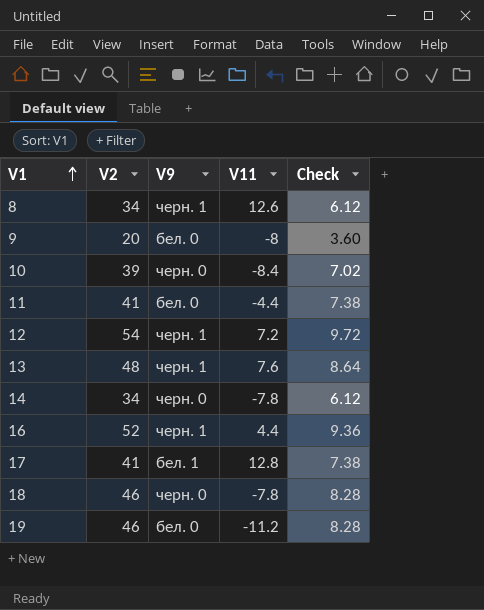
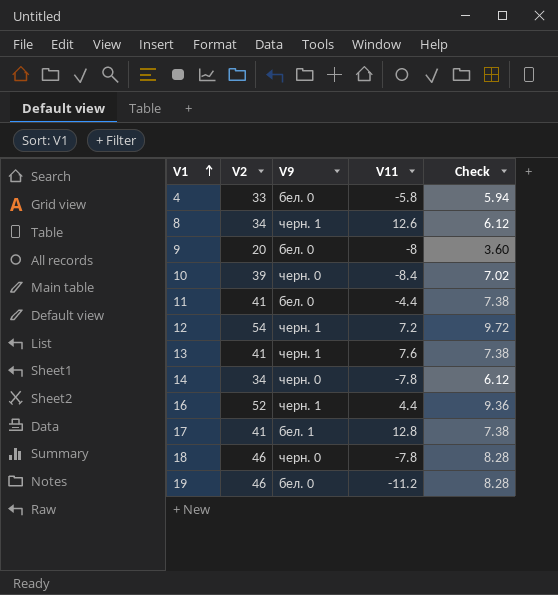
row 4: none -> 33 | бел. 0 | -5.8 | 5.94
13 | V2: 48 -> 41
13 | Check: 8.64 -> 7.38

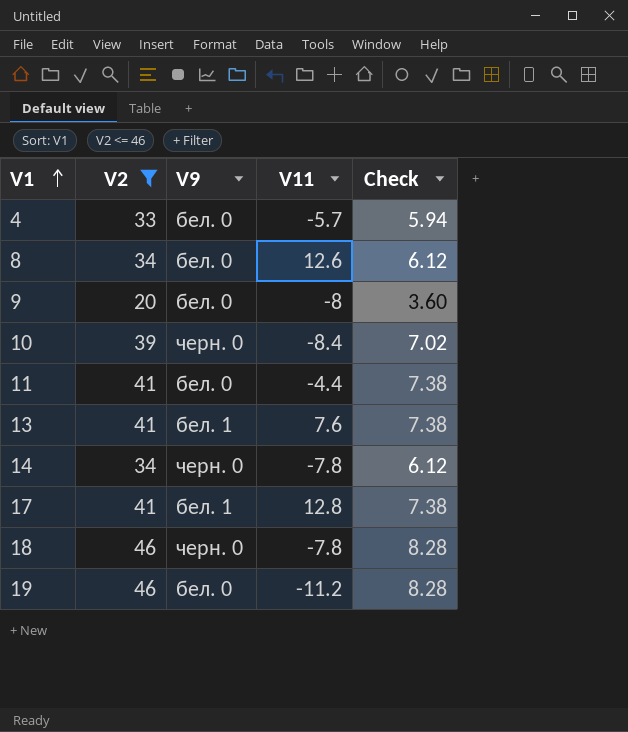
filter: none -> V2 <= 46
4 | V11: -5.8 -> -5.7
8 | V9: черн. 1 -> бел. 0
13 | V9: черн. 1 -> бел. 1

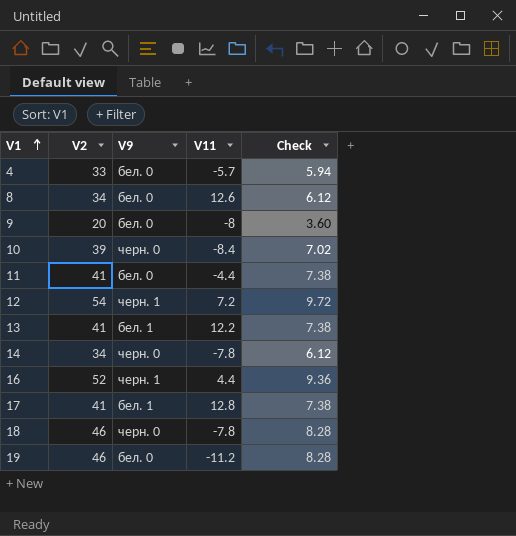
filter: V2 <= 46 -> none
13 | V11: 7.6 -> 12.2

